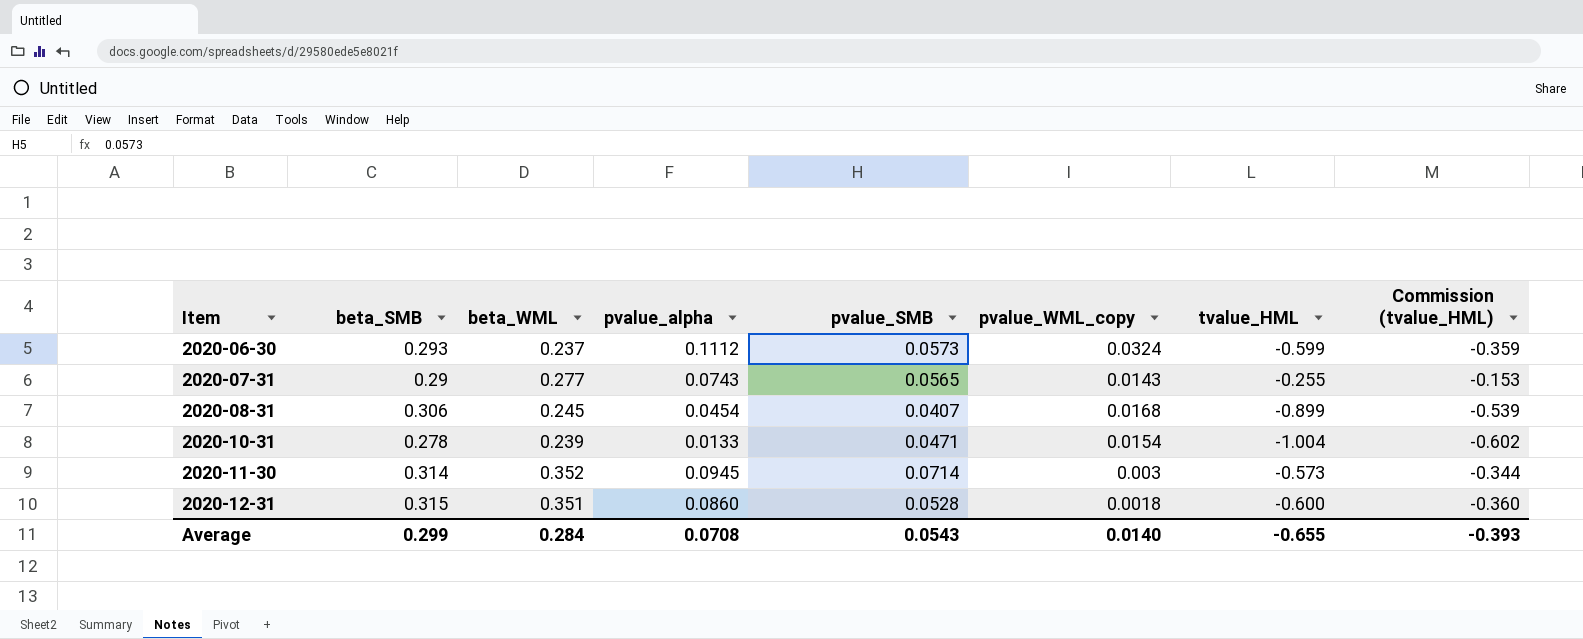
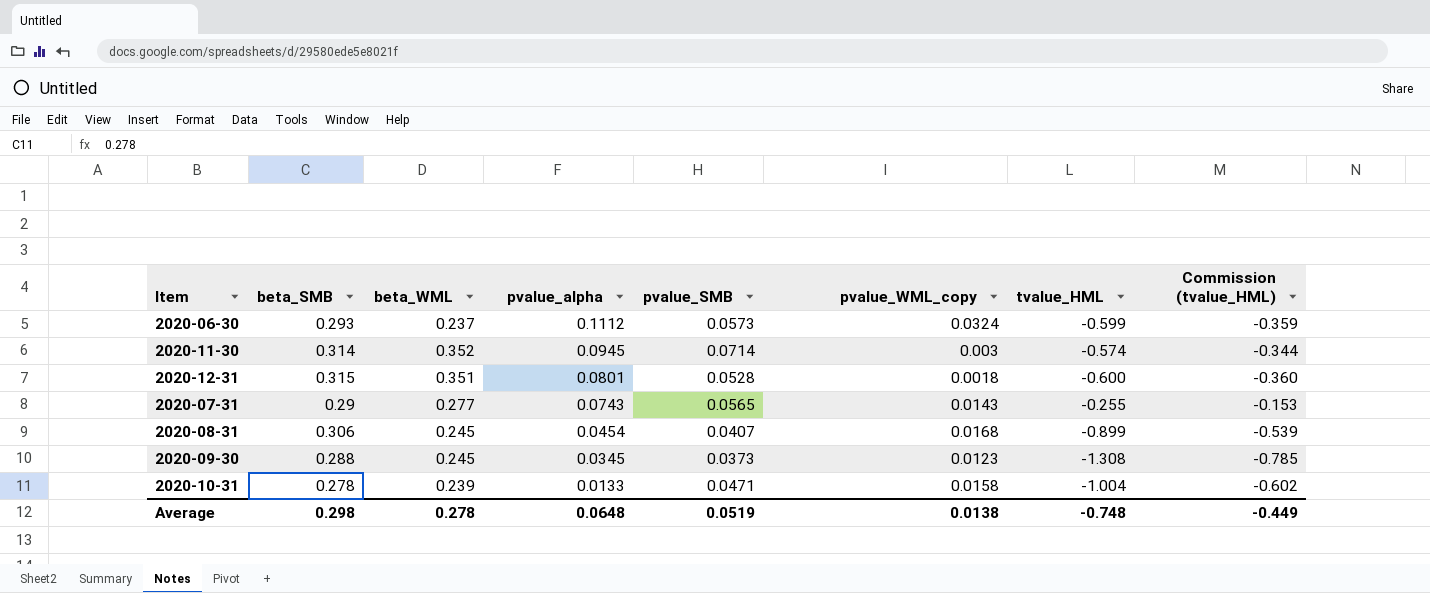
row order: Item ascending -> pvalue_alpha descending
2020-11-30 | tvalue_HML: -0.573 -> -0.574
2020-12-31 | pvalue_alpha: 0.0860 -> 0.0801
row 2020-09-30: none -> 0.288 | 0.245 | 0.0345 | 0.0373 | 0.0123 | -1.308 | -0.785
2020-10-31 | pvalue_WML_copy: 0.0154 -> 0.0158
Average | beta_SMB: 0.299 -> 0.298
Average | beta_WML: 0.284 -> 0.278
Average | pvalue_alpha: 0.0708 -> 0.0648
Average | pvalue_SMB: 0.0543 -> 0.0519
Average | pvalue_WML_copy: 0.0140 -> 0.0138
Average | tvalue_HML: -0.655 -> -0.748
Average | Commission (tvalue_HML): -0.393 -> -0.449

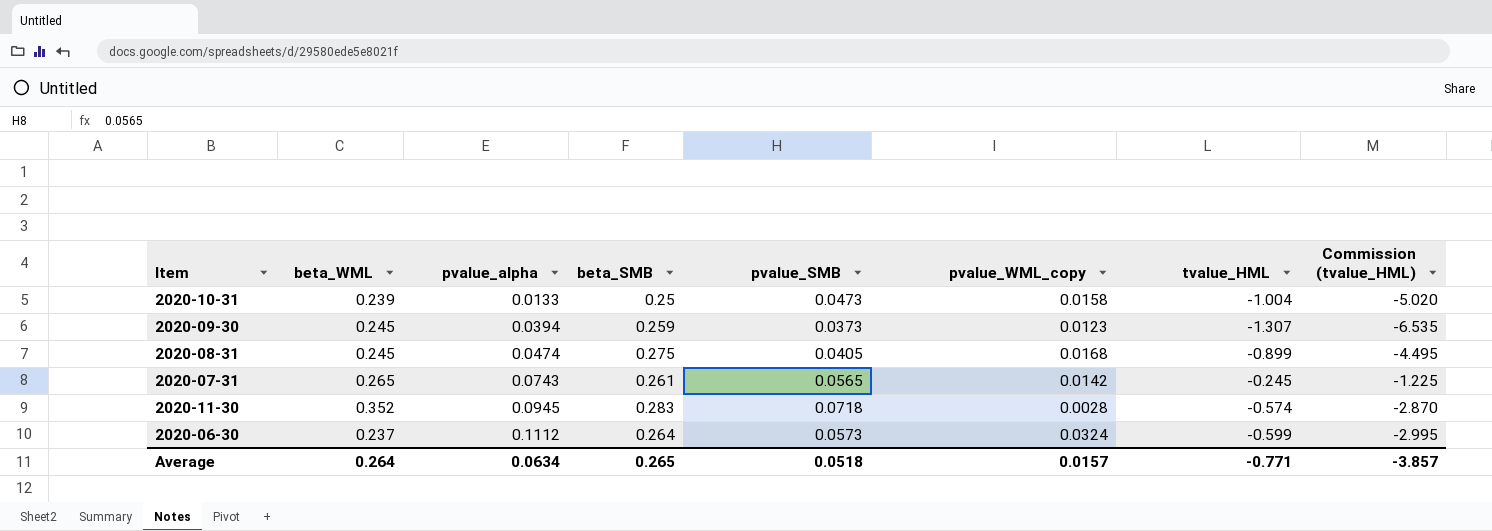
row order: pvalue_alpha descending -> pvalue_alpha ascending
column beta_SMB | position: 2 -> 4
column Commission (tvalue_HML) | formula: [tvalue_HML] * 0.6 -> [tvalue_HML] * 5
row 2020-12-31: 0.315 | 0.351 | 0.0801 | 0.0528 | 0.0018 | -0.600 | -0.360 -> none
2020-10-31 | beta_SMB: 0.278 -> 0.25
2020-10-31 | pvalue_SMB: 0.0471 -> 0.0473
2020-09-30 | pvalue_alpha: 0.0345 -> 0.0394
2020-09-30 | beta_SMB: 0.288 -> 0.259
2020-09-30 | tvalue_HML: -1.308 -> -1.307
2020-08-31 | pvalue_alpha: 0.0454 -> 0.0474
2020-08-31 | beta_SMB: 0.306 -> 0.275
2020-08-31 | pvalue_SMB: 0.0407 -> 0.0405
2020-07-31 | beta_WML: 0.277 -> 0.265
2020-07-31 | beta_SMB: 0.29 -> 0.261
2020-07-31 | pvalue_WML_copy: 0.0143 -> 0.0142
2020-07-31 | tvalue_HML: -0.255 -> -0.245
2020-11-30 | beta_SMB: 0.314 -> 0.283
2020-11-30 | pvalue_SMB: 0.0714 -> 0.0718
2020-11-30 | pvalue_WML_copy: 0.003 -> 0.0028
2020-06-30 | beta_SMB: 0.293 -> 0.264
Average | beta_WML: 0.278 -> 0.264
Average | pvalue_alpha: 0.0648 -> 0.0634
Average | beta_SMB: 0.298 -> 0.265
Average | pvalue_SMB: 0.0519 -> 0.0518
Average | pvalue_WML_copy: 0.0138 -> 0.0157
Average | tvalue_HML: -0.748 -> -0.771
Average | Commission (tvalue_HML): -0.449 -> -3.857

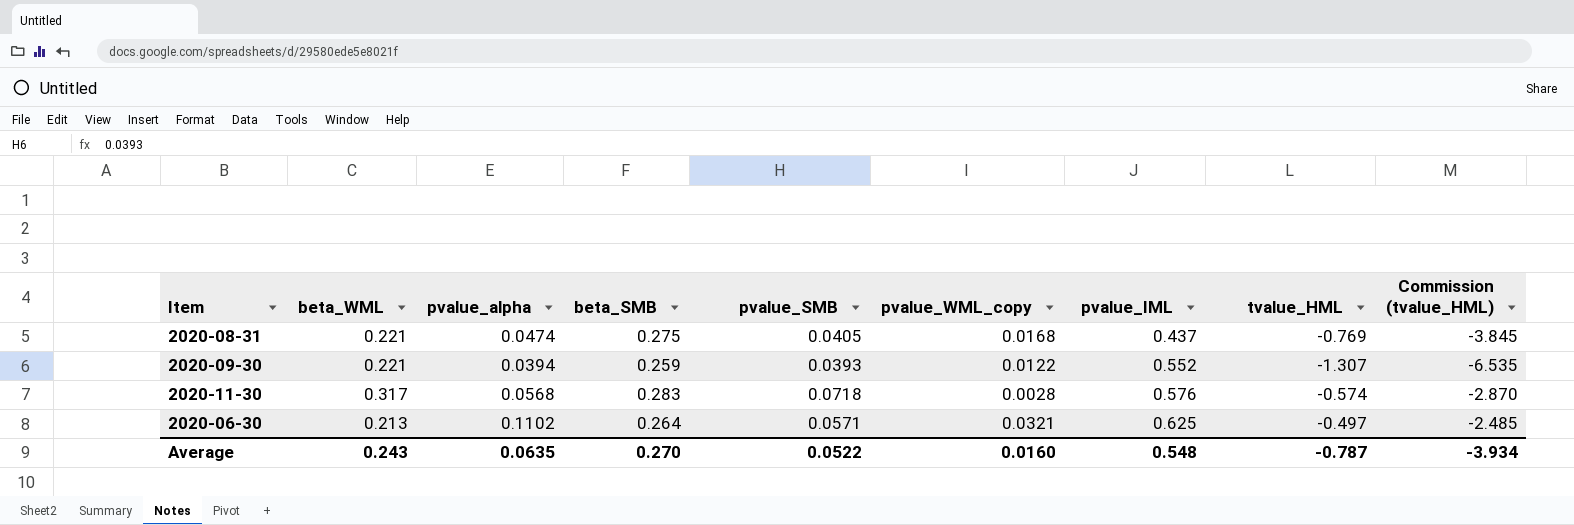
row order: pvalue_alpha ascending -> pvalue_IML ascending
column pvalue_IML | position: none -> 7
row 2020-10-31: 0.239 | 0.0133 | 0.25 | 0.0473 | 0.0158 | -1.004 | -5.020 -> none
row 2020-07-31: 0.265 | 0.0743 | 0.261 | 0.0565 | 0.0142 | -0.245 | -1.225 -> none
2020-08-31 | beta_WML: 0.245 -> 0.221
2020-08-31 | tvalue_HML: -0.899 -> -0.769
2020-08-31 | Commission (tvalue_HML): -4.495 -> -3.845
2020-09-30 | beta_WML: 0.245 -> 0.221
2020-09-30 | pvalue_SMB: 0.0373 -> 0.0393
2020-09-30 | pvalue_WML_copy: 0.0123 -> 0.0122
2020-11-30 | beta_WML: 0.352 -> 0.317
2020-11-30 | pvalue_alpha: 0.0945 -> 0.0568
2020-06-30 | beta_WML: 0.237 -> 0.213
2020-06-30 | pvalue_alpha: 0.1112 -> 0.1102
2020-06-30 | pvalue_SMB: 0.0573 -> 0.0571
2020-06-30 | pvalue_WML_copy: 0.0324 -> 0.0321
2020-06-30 | tvalue_HML: -0.599 -> -0.497
2020-06-30 | Commission (tvalue_HML): -2.995 -> -2.485
Average | beta_WML: 0.264 -> 0.243
Average | pvalue_alpha: 0.0634 -> 0.0635
Average | beta_SMB: 0.265 -> 0.270
Average | pvalue_SMB: 0.0518 -> 0.0522
Average | pvalue_WML_copy: 0.0157 -> 0.0160
Average | tvalue_HML: -0.771 -> -0.787
Average | Commission (tvalue_HML): -3.857 -> -3.934

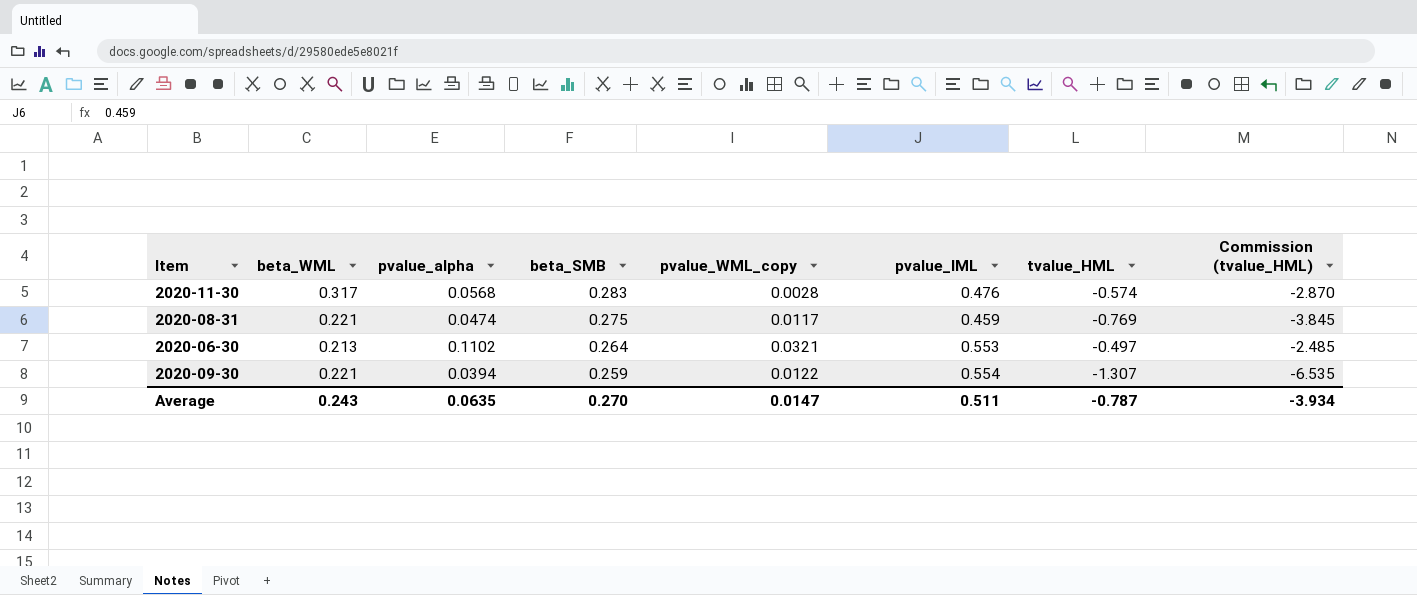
row order: pvalue_IML ascending -> beta_SMB descending
column pvalue_SMB | position: 5 -> none
2020-11-30 | pvalue_IML: 0.576 -> 0.476
2020-08-31 | pvalue_WML_copy: 0.0168 -> 0.0117
2020-08-31 | pvalue_IML: 0.437 -> 0.459
2020-06-30 | pvalue_IML: 0.625 -> 0.553
2020-09-30 | pvalue_IML: 0.552 -> 0.554
Average | pvalue_WML_copy: 0.0160 -> 0.0147
Average | pvalue_IML: 0.548 -> 0.511

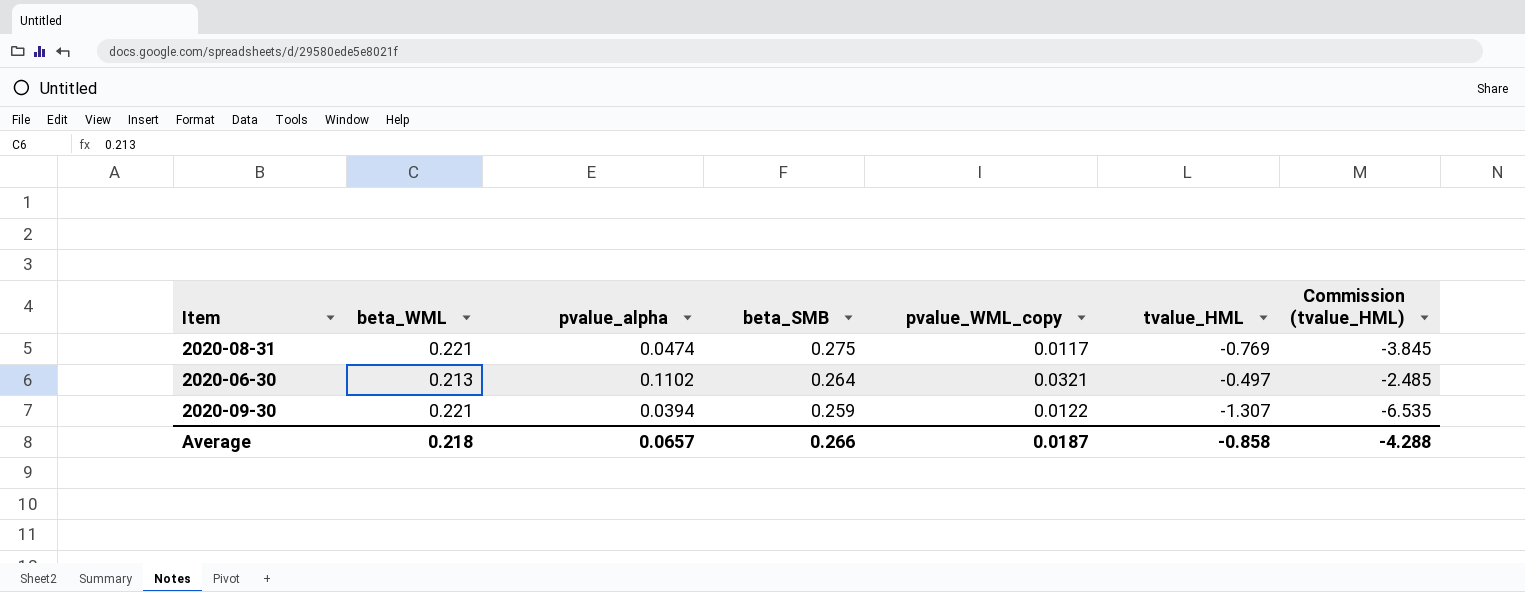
column pvalue_IML | position: 6 -> none
row 2020-11-30: 0.317 | 0.0568 | 0.283 | 0.0028 | 0.476 | -0.574 | -2.870 -> none
Average | beta_WML: 0.243 -> 0.218
Average | pvalue_alpha: 0.0635 -> 0.0657
Average | beta_SMB: 0.270 -> 0.266
Average | pvalue_WML_copy: 0.0147 -> 0.0187
Average | tvalue_HML: -0.787 -> -0.858
Average | Commission (tvalue_HML): -3.934 -> -4.288

